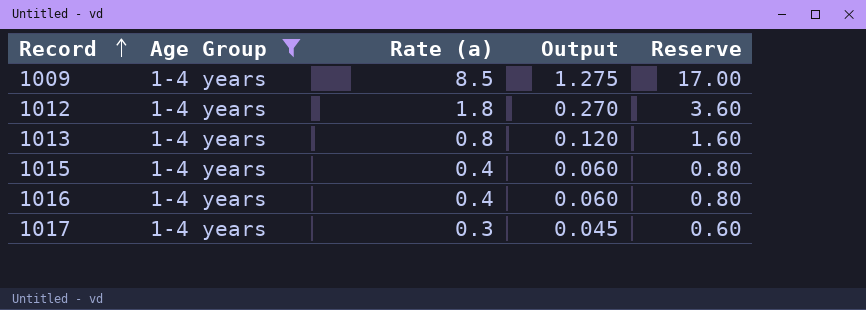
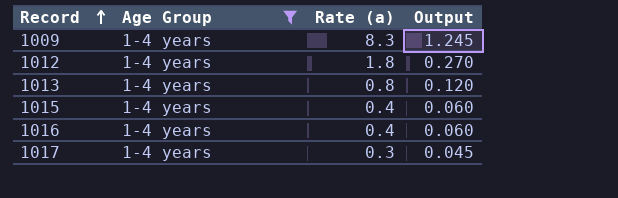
column Reserve | formula: [Rate (a)] * 2 -> none
1009 | Rate (a): 8.5 -> 8.3
1009 | Output: 1.275 -> 1.245

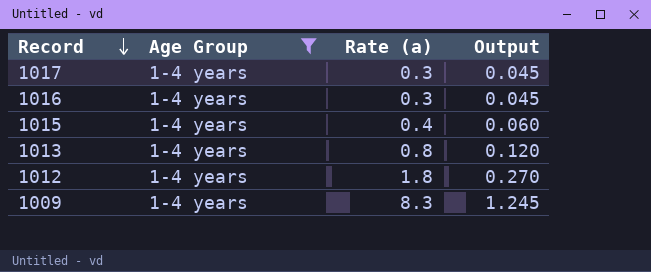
row order: Record ascending -> Record descending
1016 | Rate (a): 0.4 -> 0.3
1016 | Output: 0.060 -> 0.045

